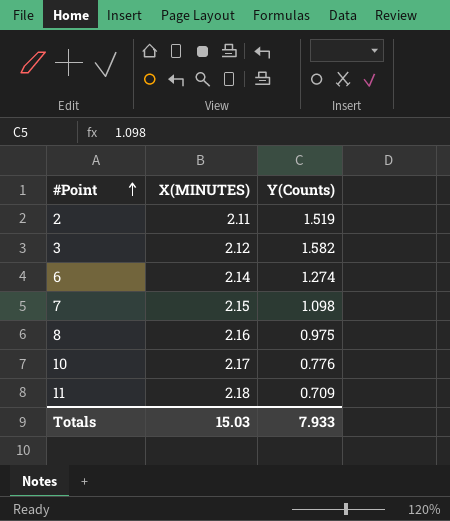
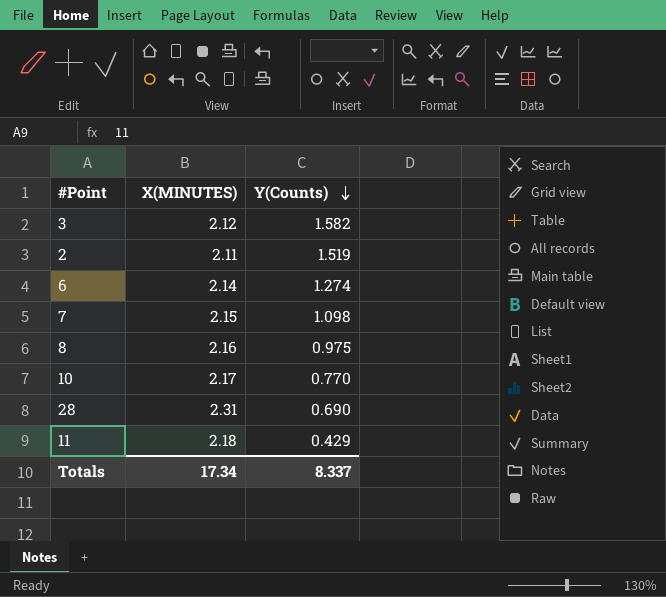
row order: #Point ascending -> Y(Counts) descending
10 | Y(Counts): 0.776 -> 0.770
row 28: none -> 2.31 | 0.690
11 | Y(Counts): 0.709 -> 0.429
Totals | X(MINUTES): 15.03 -> 17.34
Totals | Y(Counts): 7.933 -> 8.337

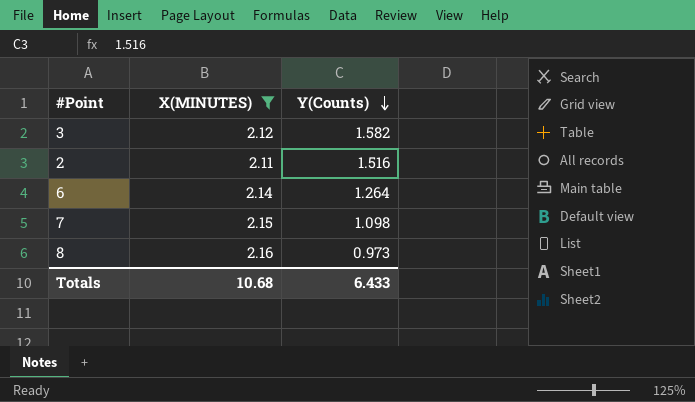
filter: none -> X(MINUTES) <= 2.16
2 | Y(Counts): 1.519 -> 1.516
6 | Y(Counts): 1.274 -> 1.264
8 | Y(Counts): 0.975 -> 0.973
Totals | X(MINUTES): 17.34 -> 10.68
Totals | Y(Counts): 8.337 -> 6.433

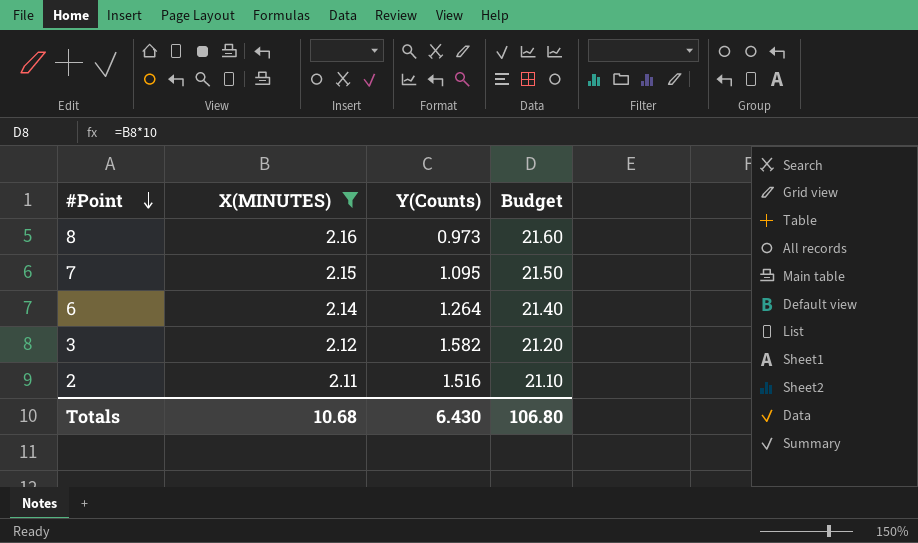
row order: Y(Counts) descending -> #Point descending
column Budget | formula: none -> [X(MINUTES)] * 10
7 | Y(Counts): 1.098 -> 1.095
Totals | Y(Counts): 6.433 -> 6.430

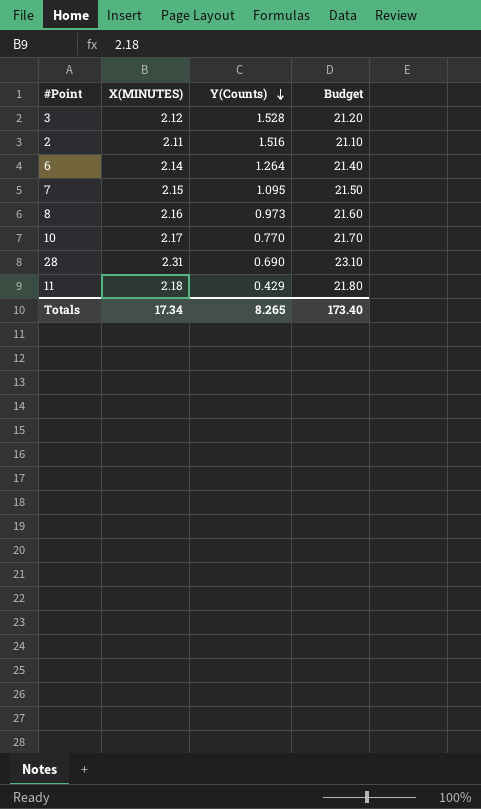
filter: X(MINUTES) <= 2.16 -> none
row order: #Point descending -> Y(Counts) descending
3 | Y(Counts): 1.582 -> 1.528
Totals | X(MINUTES): 10.68 -> 17.34
Totals | Y(Counts): 6.430 -> 8.265
Totals | Budget: 106.80 -> 173.40

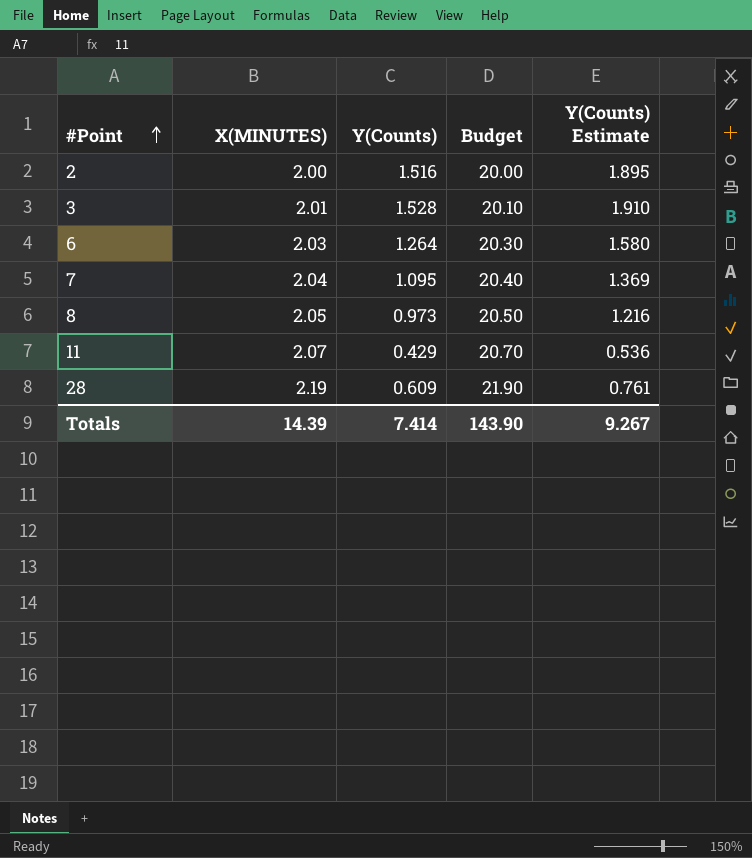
row order: Y(Counts) descending -> #Point ascending
column Y(Counts) Estimate | formula: none -> [Y(Counts)] * 1.25
row 10: 2.17 | 0.770 | 21.70 -> none
2 | X(MINUTES): 2.11 -> 2.00
2 | Budget: 21.10 -> 20.00
3 | X(MINUTES): 2.12 -> 2.01
3 | Budget: 21.20 -> 20.10
6 | X(MINUTES): 2.14 -> 2.03
6 | Budget: 21.40 -> 20.30
7 | X(MINUTES): 2.15 -> 2.04
7 | Budget: 21.50 -> 20.40
8 | X(MINUTES): 2.16 -> 2.05
8 | Budget: 21.60 -> 20.50
11 | X(MINUTES): 2.18 -> 2.07
11 | Budget: 21.80 -> 20.70
28 | X(MINUTES): 2.31 -> 2.19
28 | Y(Counts): 0.690 -> 0.609
28 | Budget: 23.10 -> 21.90
Totals | X(MINUTES): 17.34 -> 14.39
Totals | Y(Counts): 8.265 -> 7.414
Totals | Budget: 173.40 -> 143.90

